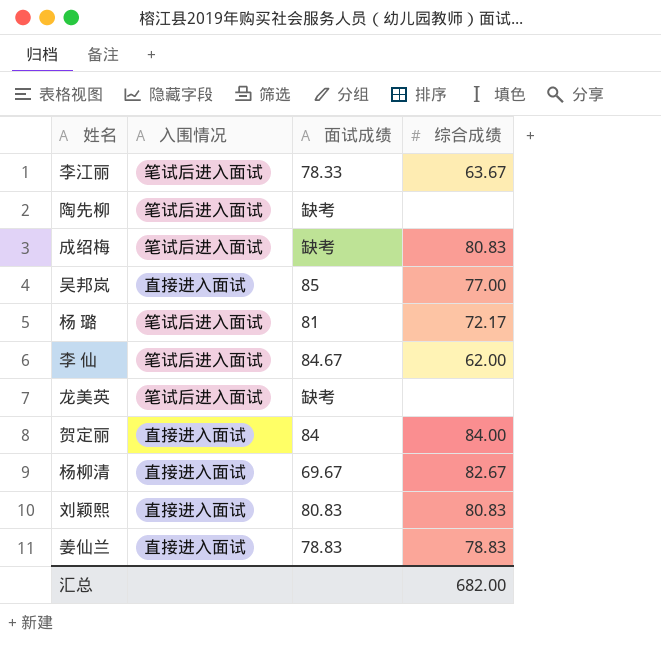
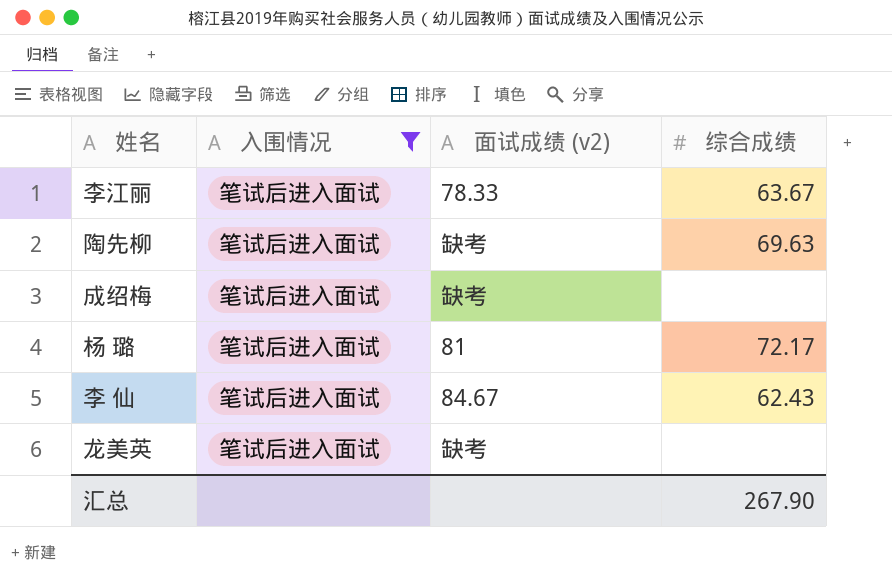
filter: none -> 入围情况 = 笔试后进入面试
column name: 面试成绩 -> 面试成绩 (v2)
陶先柳 | 综合成绩: none -> 69.63
成绍梅 | 综合成绩: 80.83 -> none
李 仙 | 综合成绩: 62.00 -> 62.43
汇总 | 综合成绩: 682.00 -> 267.90

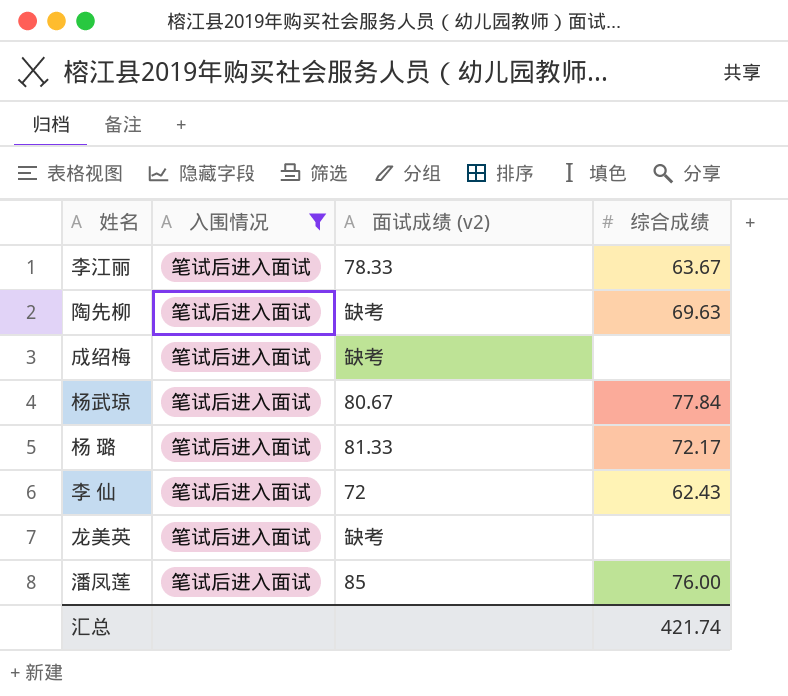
row 杨武琼: none -> 笔试后进入面试 | 80.67 | 77.84
杨 璐 | 面试成绩 (v2): 81 -> 81.33
李 仙 | 面试成绩 (v2): 84.67 -> 72
row 潘凤莲: none -> 笔试后进入面试 | 85 | 76.00
汇总 | 综合成绩: 267.90 -> 421.74

